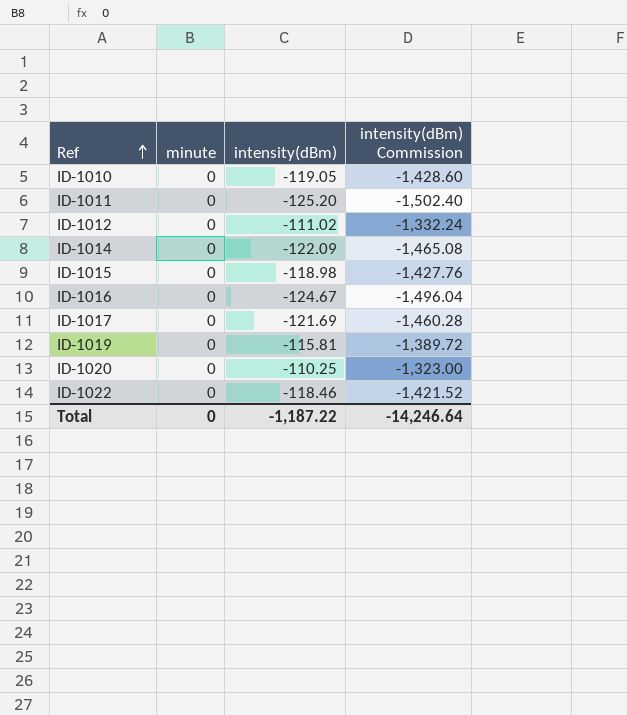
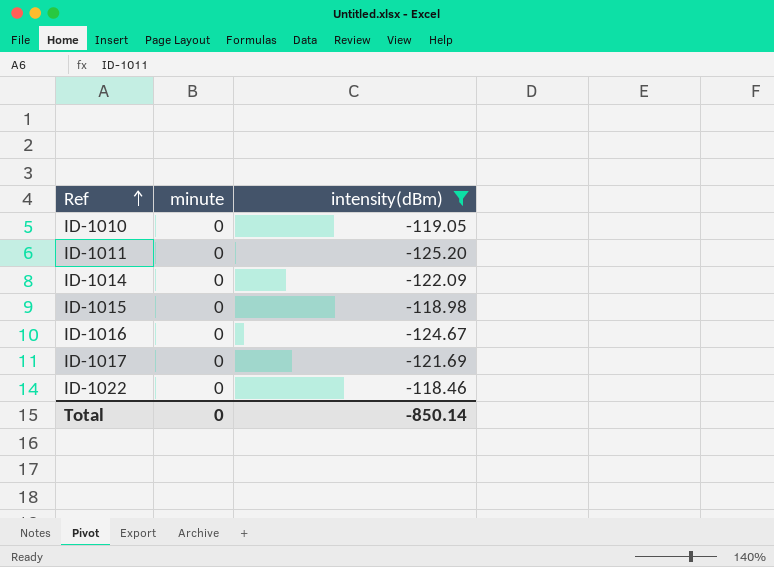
filter: none -> intensity(dBm) <= -118.46
column intensity(dBm) Commission | formula: [intensity(dBm)] * 12 -> none
Total | intensity(dBm): -1,187.22 -> -850.14

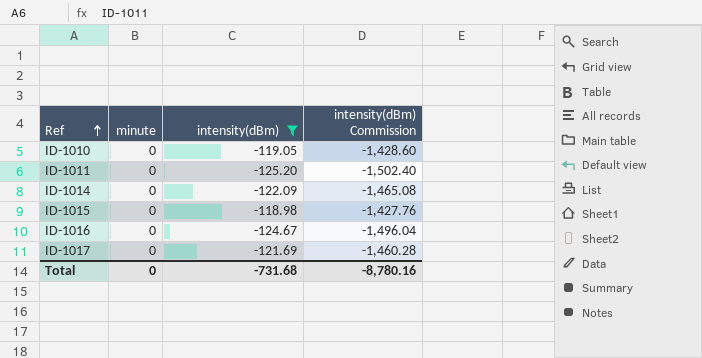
column intensity(dBm) Commission | formula: none -> [intensity(dBm)] * 12
row ID-1022: 0 | -118.46 -> none
Total | intensity(dBm): -850.14 -> -731.68

